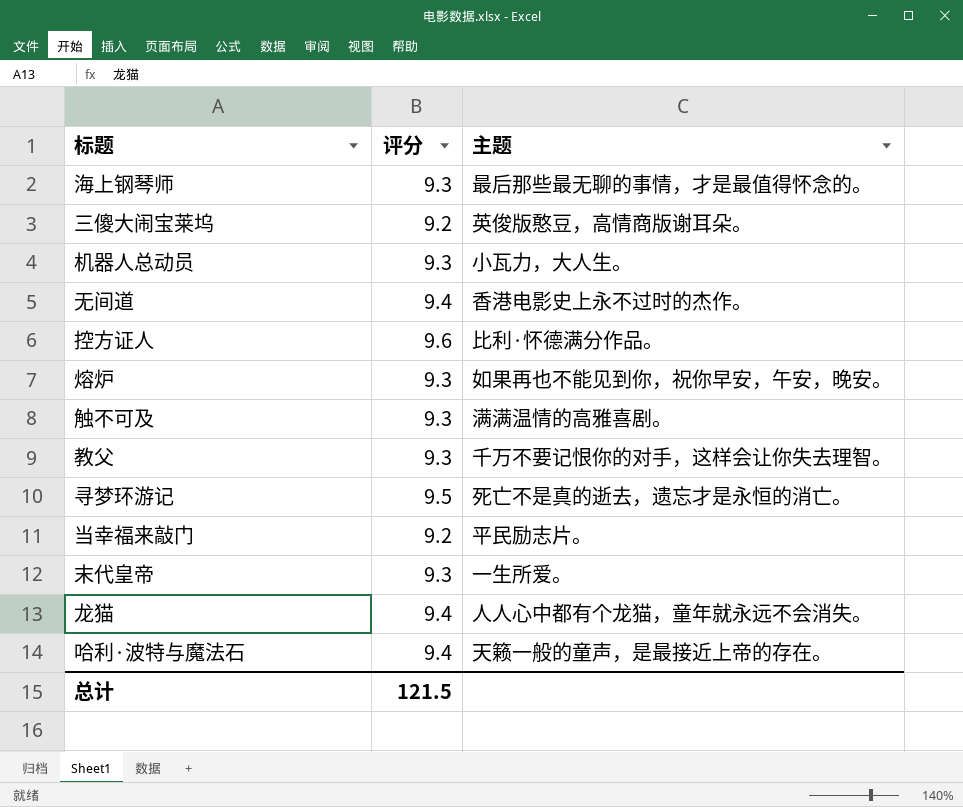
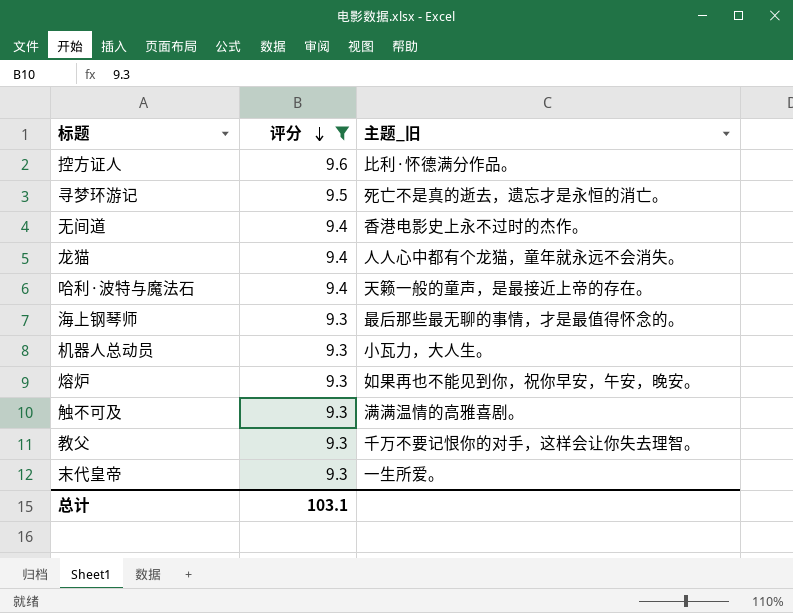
filter: none -> 评分 != 9.2
row order: none -> 评分 descending
column name: 主题 -> 主题_旧
总计 | 评分: 121.5 -> 103.1

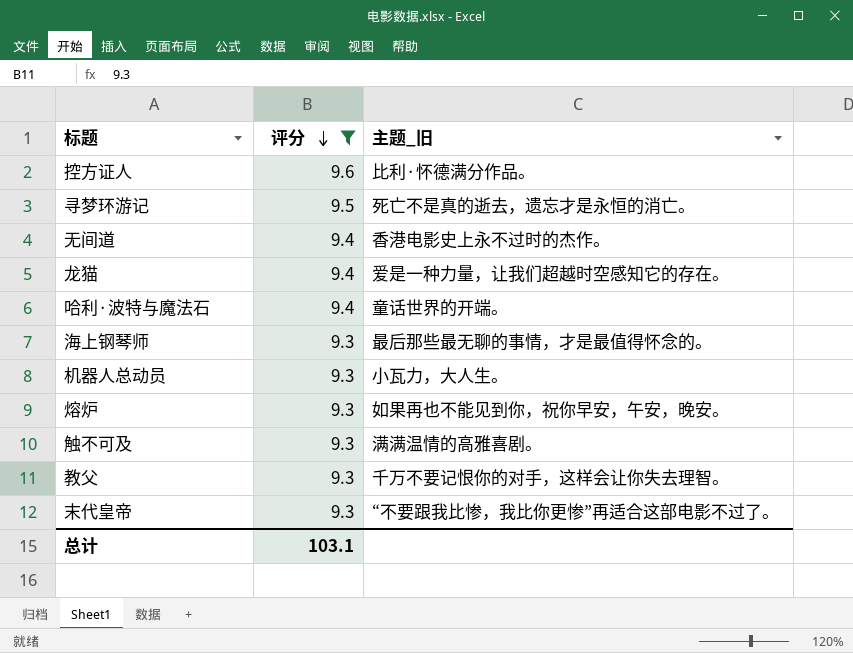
龙猫 | 主题_旧: 人人心中都有个龙猫，童年就永远不会消失。 -> 爱是一种力量，让我们超越时空感知它的存在。
哈利·波特与魔法石 | 主题_旧: 天籁一般的童声，是最接近上帝的存在。 -> 童话世界的开端。
末代皇帝 | 主题_旧: 一生所爱。 -> “不要跟我比惨，我比你更惨”再适合这部电影不过了。

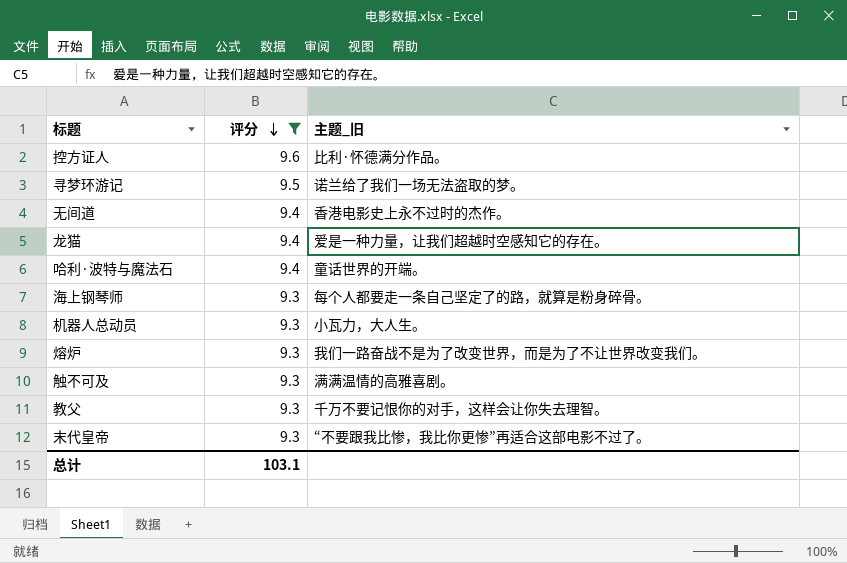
寻梦环游记 | 主题_旧: 死亡不是真的逝去，遗忘才是永恒的消亡。 -> 诺兰给了我们一场无法盗取的梦。
海上钢琴师 | 主题_旧: 最后那些最无聊的事情，才是最值得怀念的。 -> 每个人都要走一条自己坚定了的路，就算是粉身碎骨。
熔炉 | 主题_旧: 如果再也不能见到你，祝你早安，午安，晚安。 -> 我们一路奋战不是为了改变世界，而是为了不让世界改变我们。

